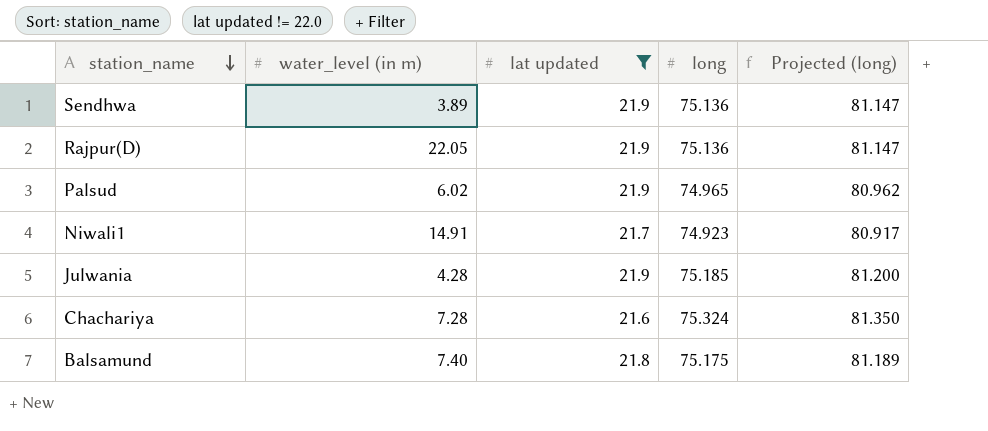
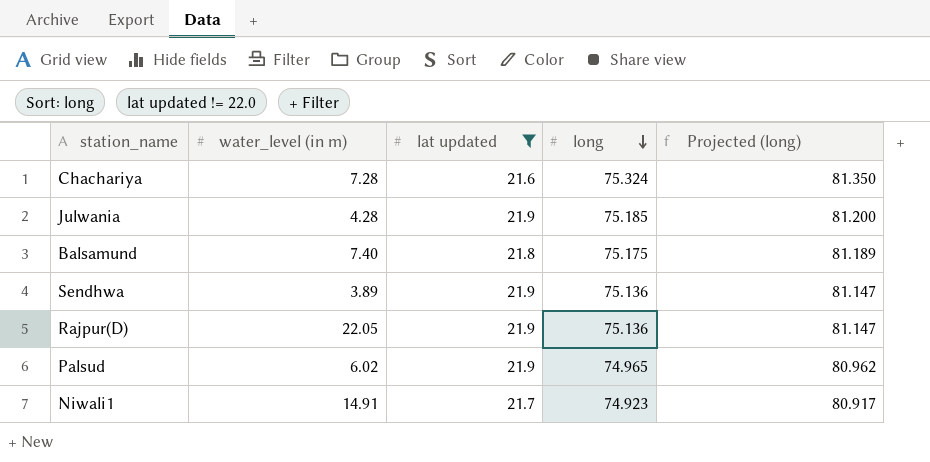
row order: station_name descending -> long descending

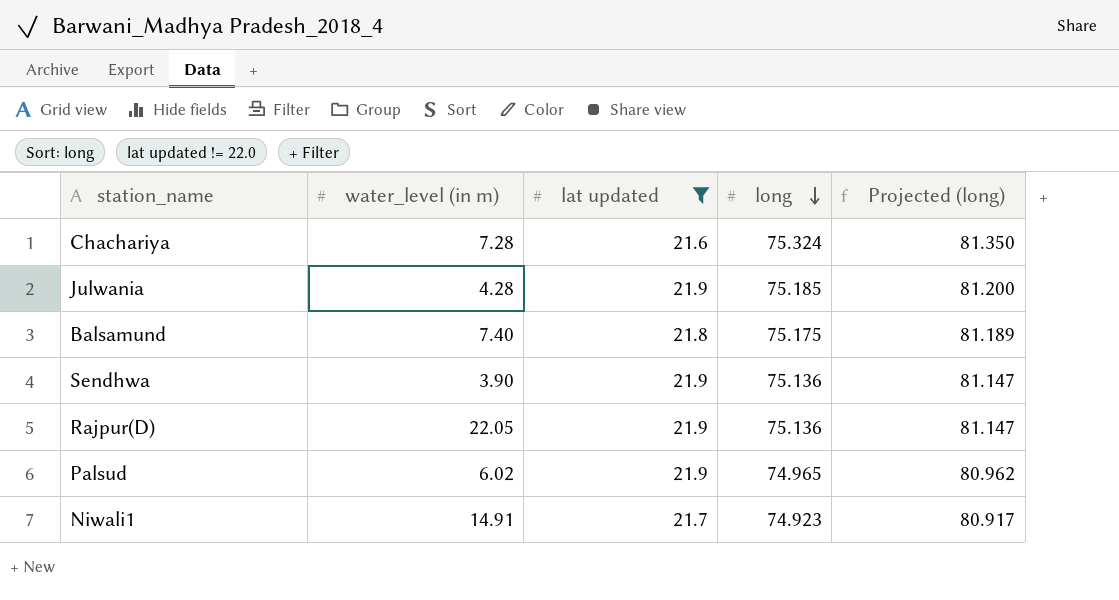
Sendhwa | water_level (in m): 3.89 -> 3.90

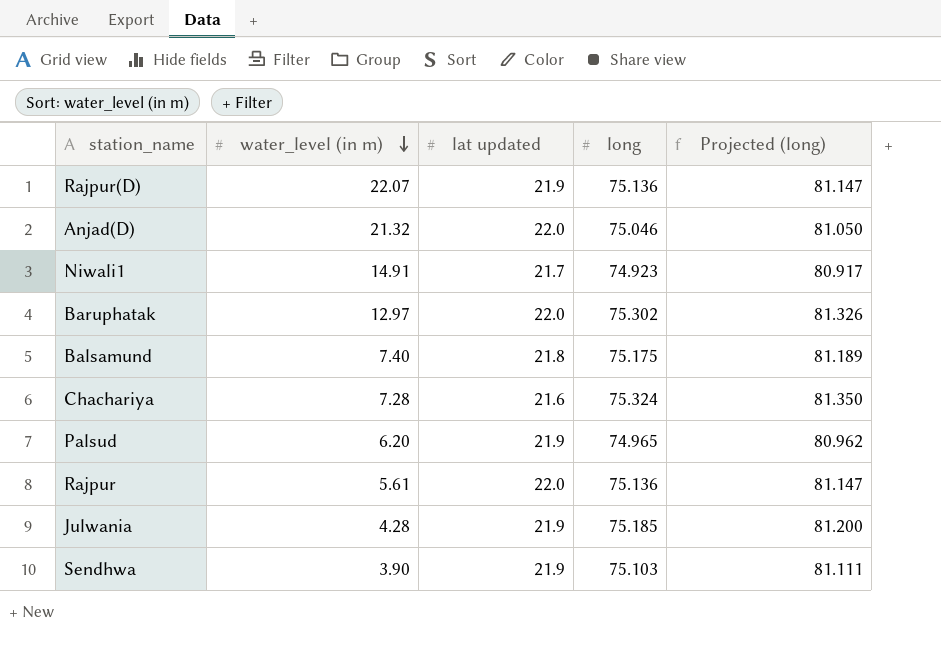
filter: lat updated != 22.0 -> none
row order: long descending -> water_level (in m) descending
Rajpur(D) | water_level (in m): 22.05 -> 22.07
Palsud | water_level (in m): 6.02 -> 6.20
Sendhwa | long: 75.136 -> 75.103
Sendhwa | Projected (long): 81.147 -> 81.111

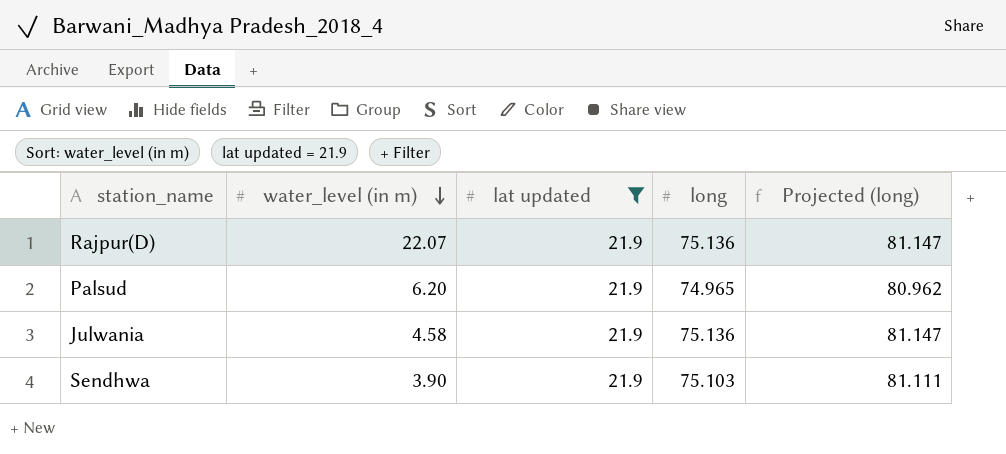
filter: none -> lat updated = 21.9
Julwania | water_level (in m): 4.28 -> 4.58
Julwania | long: 75.185 -> 75.136
Julwania | Projected (long): 81.200 -> 81.147

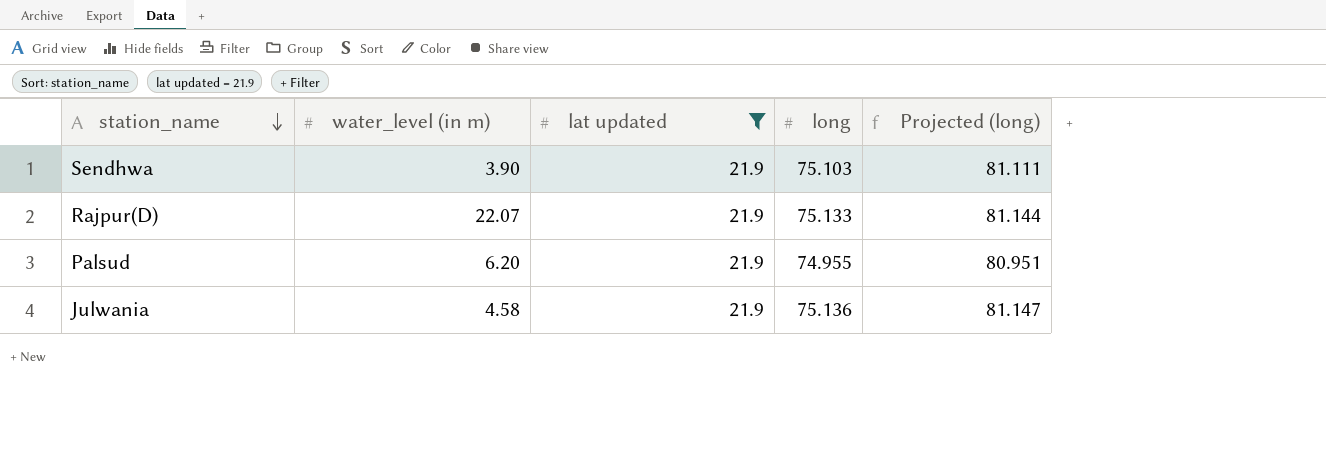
row order: water_level (in m) descending -> station_name descending
Rajpur(D) | long: 75.136 -> 75.133
Rajpur(D) | Projected (long): 81.147 -> 81.144
Palsud | long: 74.965 -> 74.955
Palsud | Projected (long): 80.962 -> 80.951

